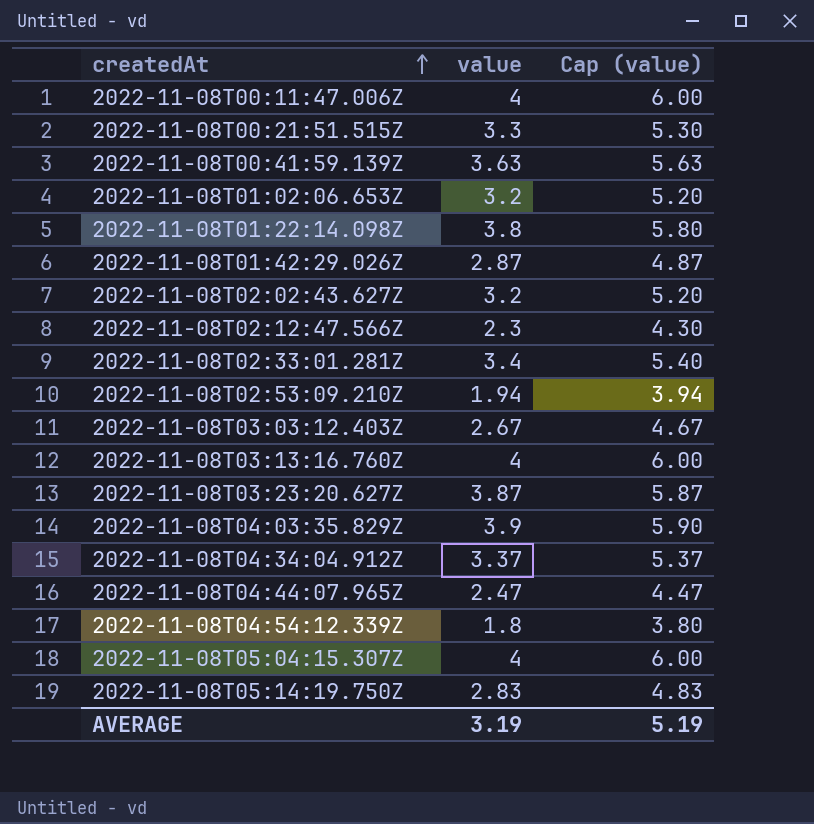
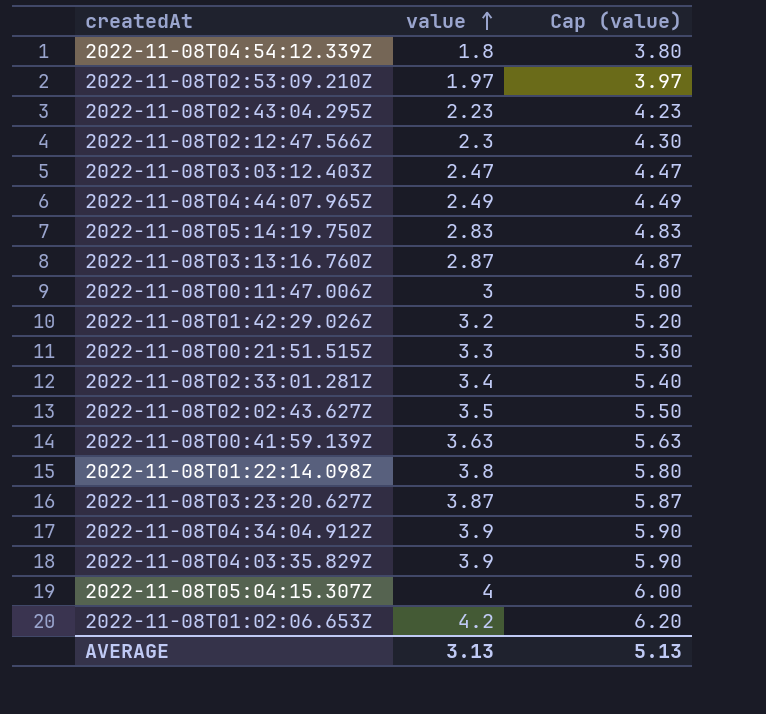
row order: createdAt ascending -> value ascending
2022-11-08T02:53:09.210Z | value: 1.94 -> 1.97
2022-11-08T02:53:09.210Z | Cap (value): 3.94 -> 3.97
row 2022-11-08T02:43:04.295Z: none -> 2.23 | 4.23
2022-11-08T03:03:12.403Z | value: 2.67 -> 2.47
2022-11-08T03:03:12.403Z | Cap (value): 4.67 -> 4.47
2022-11-08T04:44:07.965Z | value: 2.47 -> 2.49
2022-11-08T04:44:07.965Z | Cap (value): 4.47 -> 4.49
2022-11-08T03:13:16.760Z | value: 4 -> 2.87
2022-11-08T03:13:16.760Z | Cap (value): 6.00 -> 4.87
2022-11-08T00:11:47.006Z | value: 4 -> 3
2022-11-08T00:11:47.006Z | Cap (value): 6.00 -> 5.00
2022-11-08T01:42:29.026Z | value: 2.87 -> 3.2
2022-11-08T01:42:29.026Z | Cap (value): 4.87 -> 5.20
2022-11-08T02:02:43.627Z | value: 3.2 -> 3.5
2022-11-08T02:02:43.627Z | Cap (value): 5.20 -> 5.50
2022-11-08T04:34:04.912Z | value: 3.37 -> 3.9
2022-11-08T04:34:04.912Z | Cap (value): 5.37 -> 5.90
2022-11-08T01:02:06.653Z | value: 3.2 -> 4.2
2022-11-08T01:02:06.653Z | Cap (value): 5.20 -> 6.20
AVERAGE | value: 3.19 -> 3.13
AVERAGE | Cap (value): 5.19 -> 5.13

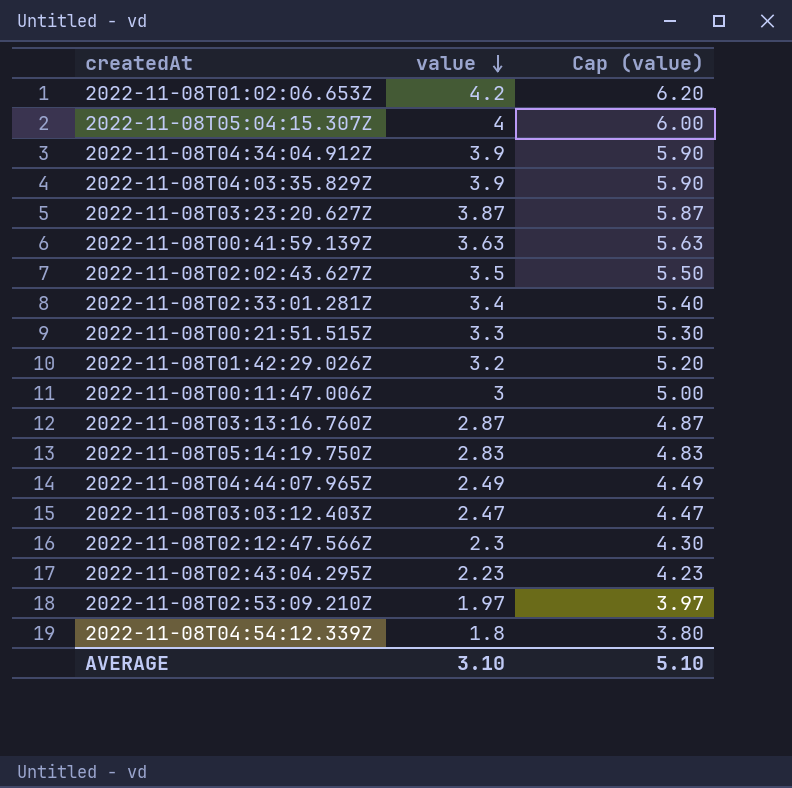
row order: value ascending -> value descending
row 2022-11-08T01:22:14.098Z: 3.8 | 5.80 -> none
AVERAGE | value: 3.13 -> 3.10
AVERAGE | Cap (value): 5.13 -> 5.10

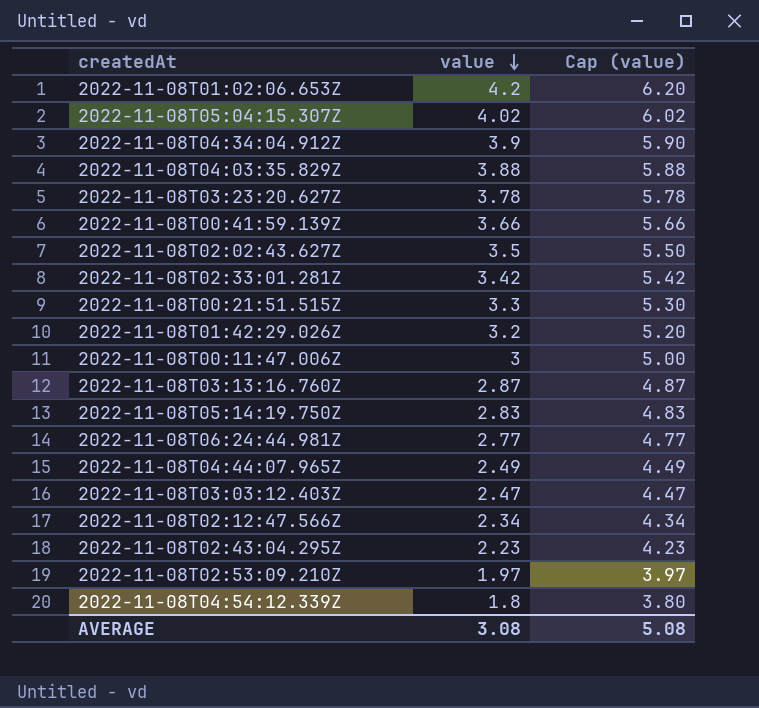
2022-11-08T05:04:15.307Z | value: 4 -> 4.02
2022-11-08T05:04:15.307Z | Cap (value): 6.00 -> 6.02
2022-11-08T04:03:35.829Z | value: 3.9 -> 3.88
2022-11-08T04:03:35.829Z | Cap (value): 5.90 -> 5.88
2022-11-08T03:23:20.627Z | value: 3.87 -> 3.78
2022-11-08T03:23:20.627Z | Cap (value): 5.87 -> 5.78
2022-11-08T00:41:59.139Z | value: 3.63 -> 3.66
2022-11-08T00:41:59.139Z | Cap (value): 5.63 -> 5.66
2022-11-08T02:33:01.281Z | value: 3.4 -> 3.42
2022-11-08T02:33:01.281Z | Cap (value): 5.40 -> 5.42
row 2022-11-08T06:24:44.981Z: none -> 2.77 | 4.77
2022-11-08T02:12:47.566Z | value: 2.3 -> 2.34
2022-11-08T02:12:47.566Z | Cap (value): 4.30 -> 4.34
AVERAGE | value: 3.10 -> 3.08
AVERAGE | Cap (value): 5.10 -> 5.08

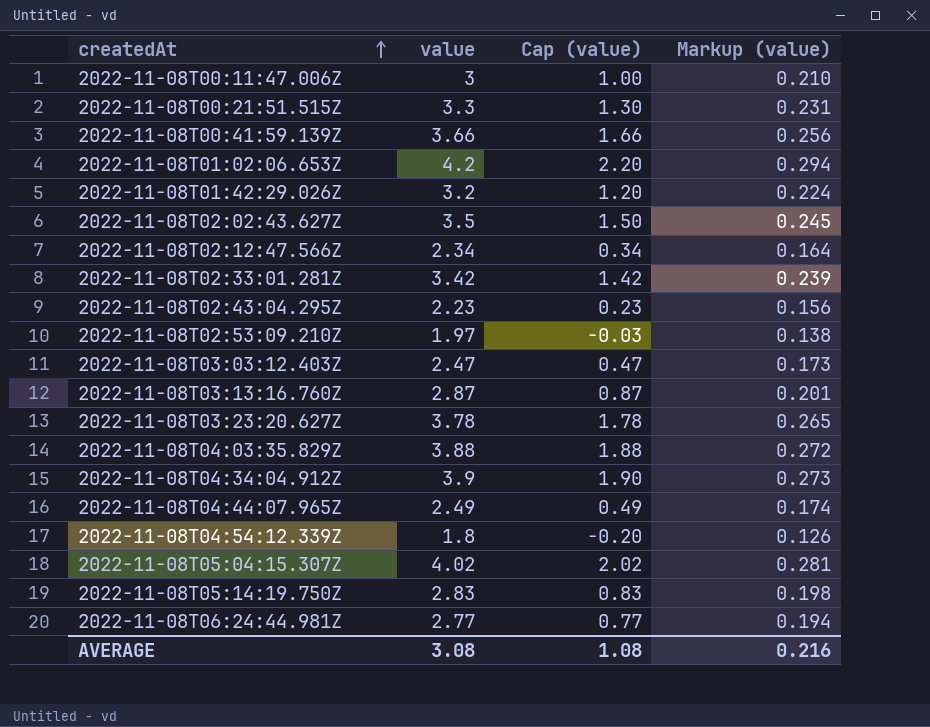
row order: value descending -> createdAt ascending
column Cap (value) | formula: [value] + 2 -> [value] - 2
column Markup (value) | formula: none -> [value] * 0.07
AVERAGE | Cap (value): 5.08 -> 1.08

